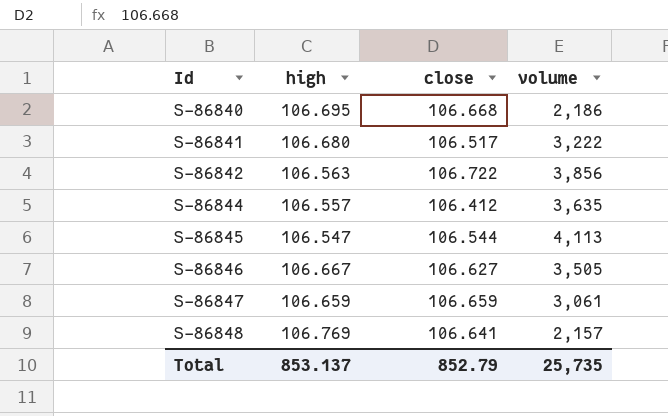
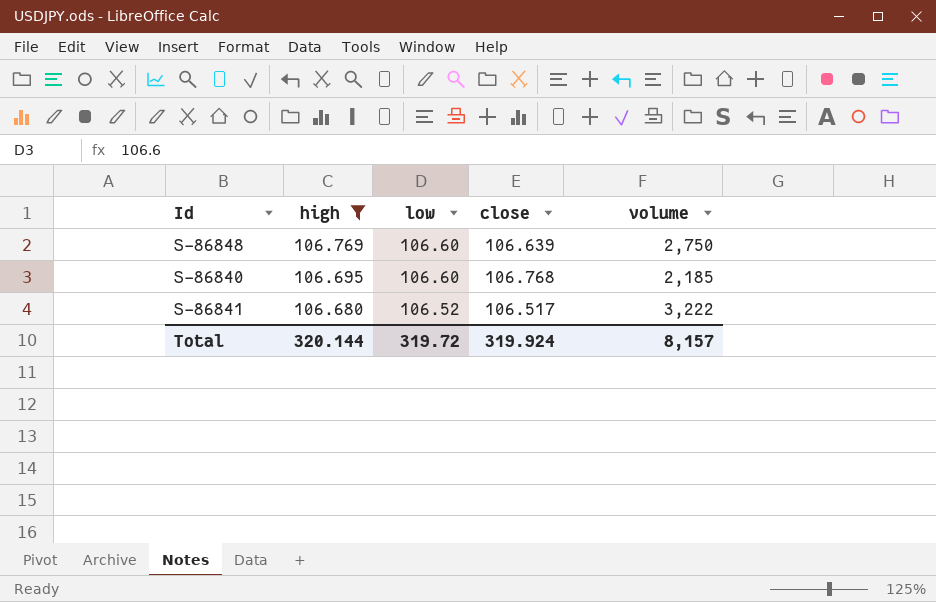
filter: none -> high >= 106.680
row order: Id ascending -> high descending
column low | position: none -> 3
S-86848 | close: 106.641 -> 106.639
S-86848 | volume: 2,157 -> 2,750
S-86840 | close: 106.668 -> 106.768
S-86840 | volume: 2,186 -> 2,185
Total | high: 853.137 -> 320.144
Total | close: 852.79 -> 319.924
Total | volume: 25,735 -> 8,157

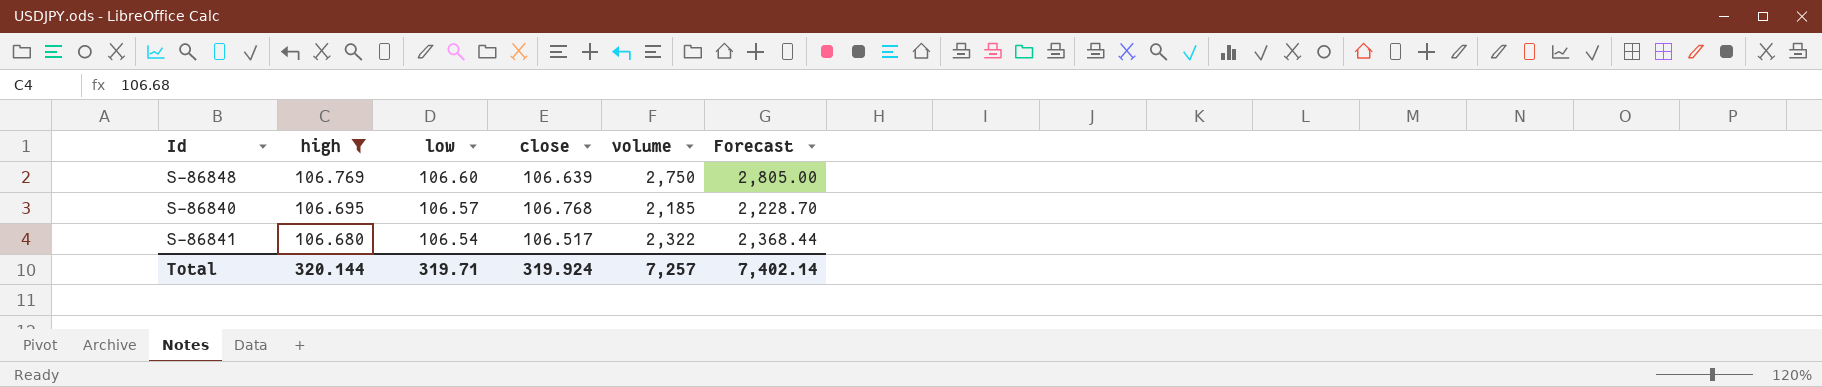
column Forecast | formula: none -> [volume] * 1.02
S-86840 | low: 106.60 -> 106.57
S-86841 | low: 106.52 -> 106.54
S-86841 | volume: 3,222 -> 2,322
Total | low: 319.72 -> 319.71
Total | volume: 8,157 -> 7,257

